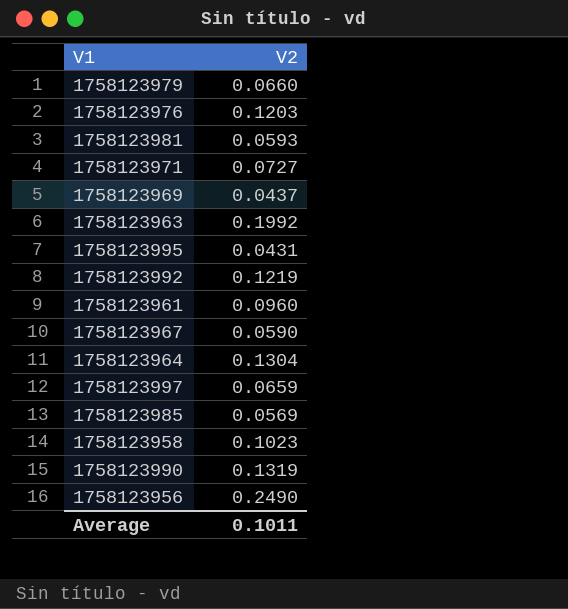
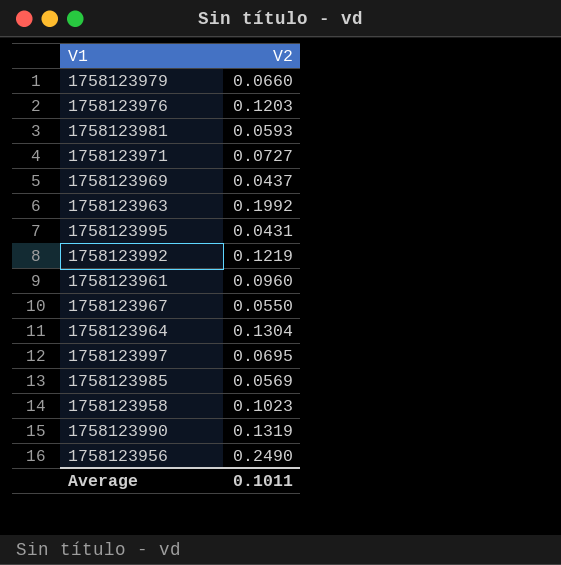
1758123967 | V2: 0.0590 -> 0.0550
1758123997 | V2: 0.0659 -> 0.0695

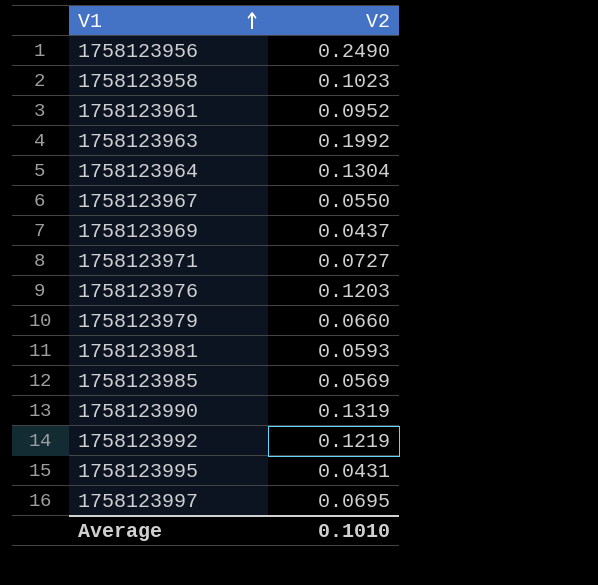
row order: none -> V1 ascending
1758123961 | V2: 0.0960 -> 0.0952
Average | V2: 0.1011 -> 0.1010

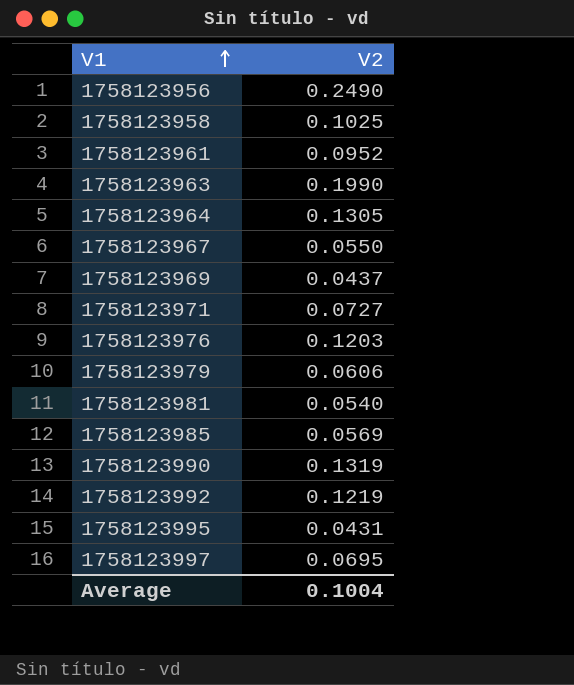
1758123958 | V2: 0.1023 -> 0.1025
1758123963 | V2: 0.1992 -> 0.1990
1758123964 | V2: 0.1304 -> 0.1305
1758123979 | V2: 0.0660 -> 0.0606
1758123981 | V2: 0.0593 -> 0.0540
Average | V2: 0.1010 -> 0.1004

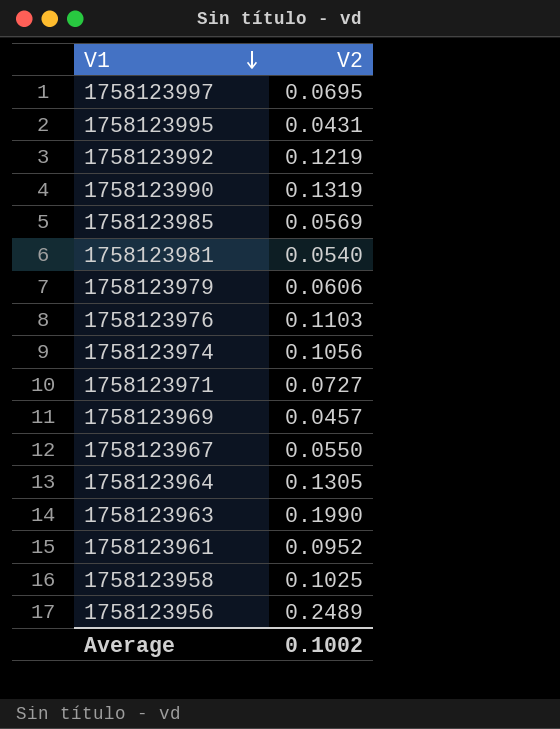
row order: V1 ascending -> V1 descending
1758123976 | V2: 0.1203 -> 0.1103
row 1758123974: none -> 0.1056
1758123969 | V2: 0.0437 -> 0.0457
1758123956 | V2: 0.2490 -> 0.2489
Average | V2: 0.1004 -> 0.1002

